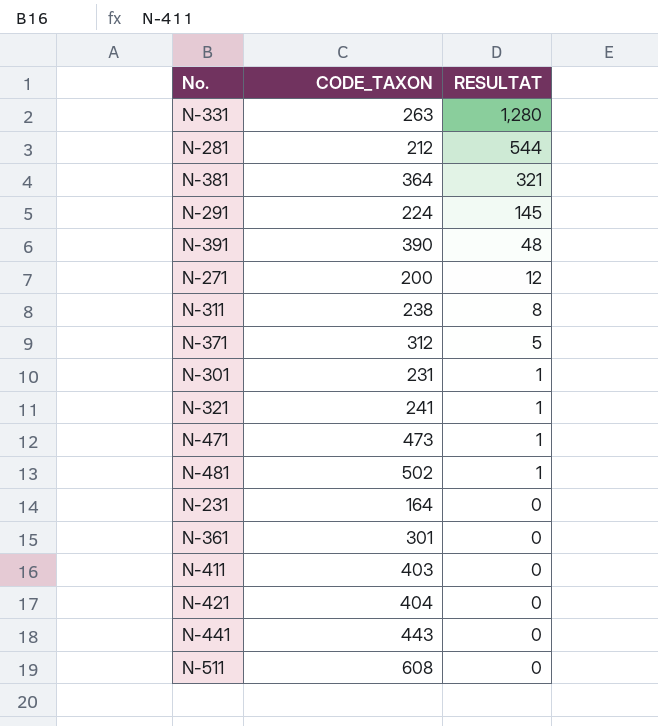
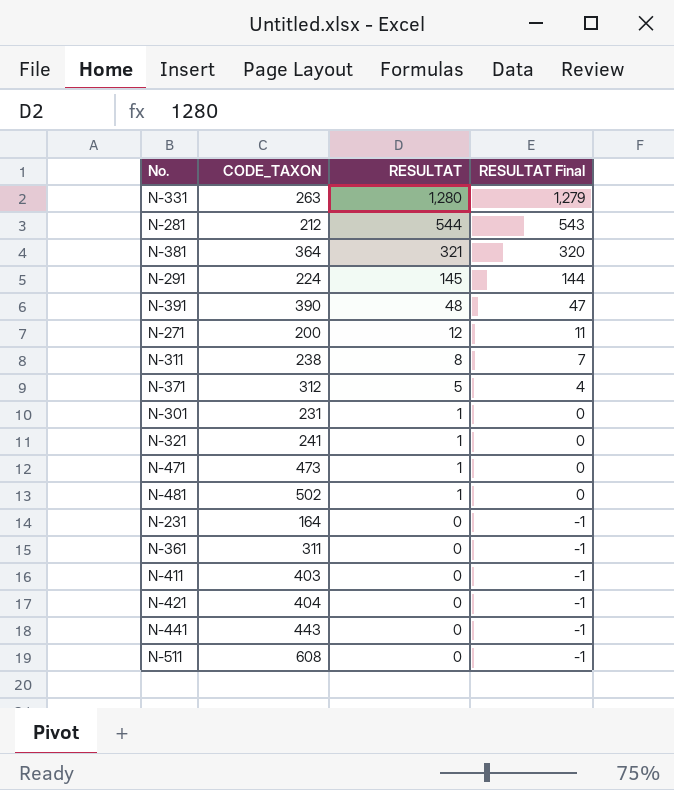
column RESULTAT Final | formula: none -> [RESULTAT] - 1
N-361 | CODE_TAXON: 301 -> 311

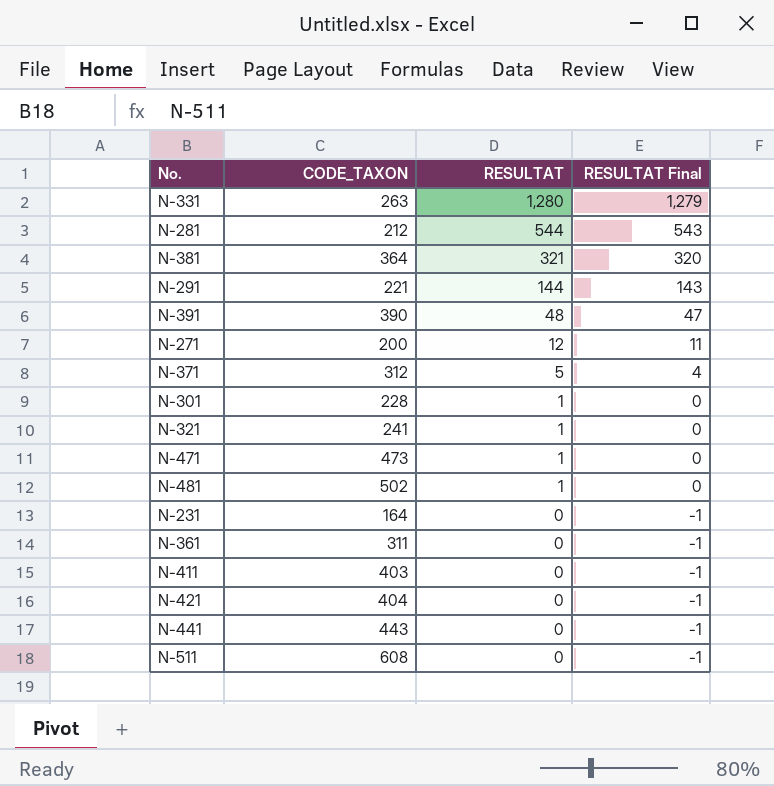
row N-311: 238 | 8 | 7 -> none
N-291 | CODE_TAXON: 224 -> 221
N-291 | RESULTAT: 145 -> 144
N-291 | RESULTAT Final: 144 -> 143
N-301 | CODE_TAXON: 231 -> 228

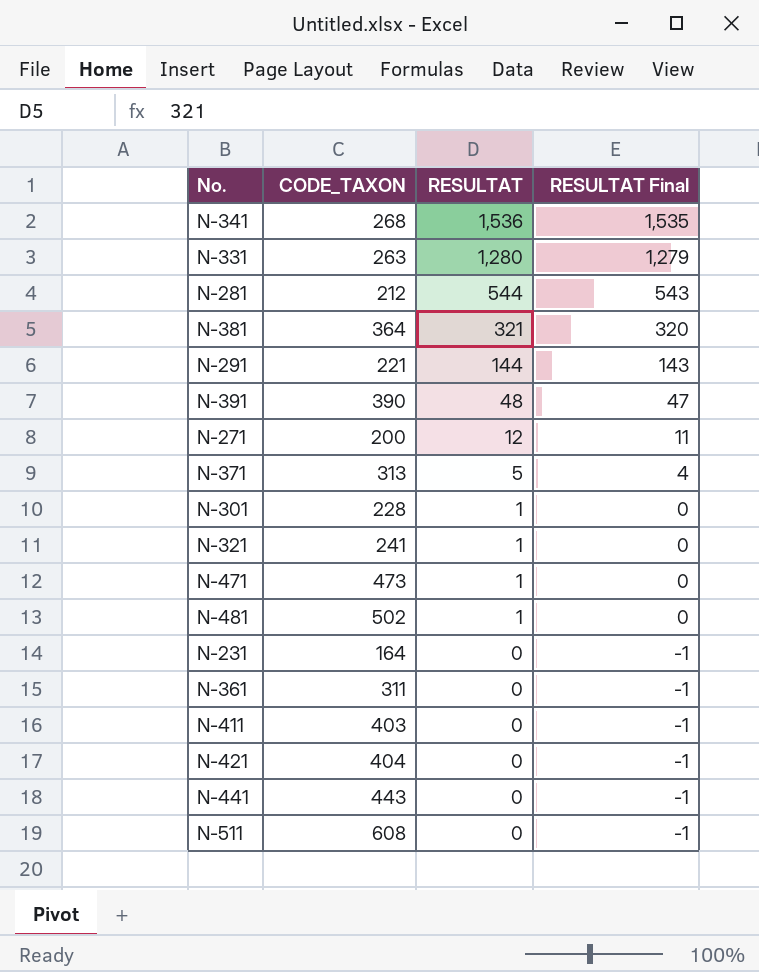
row N-341: none -> 268 | 1,536 | 1,535
N-371 | CODE_TAXON: 312 -> 313

